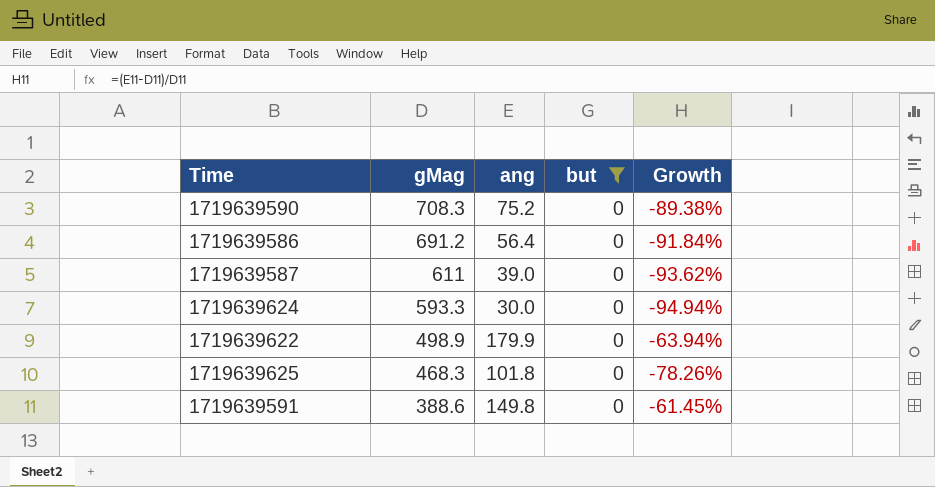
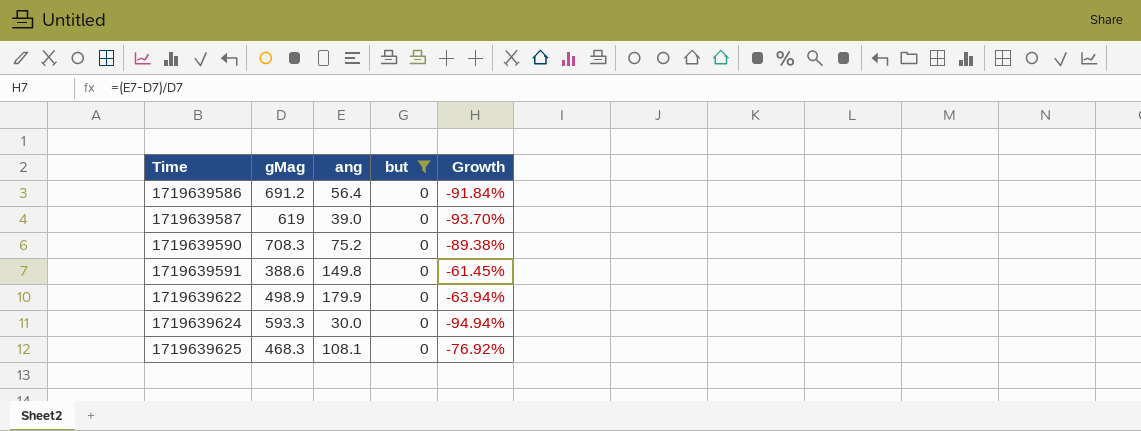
row order: gMag descending -> Time ascending
1719639587 | gMag: 611 -> 619
1719639587 | Growth: -93.62% -> -93.70%
1719639625 | ang: 101.8 -> 108.1
1719639625 | Growth: -78.26% -> -76.92%

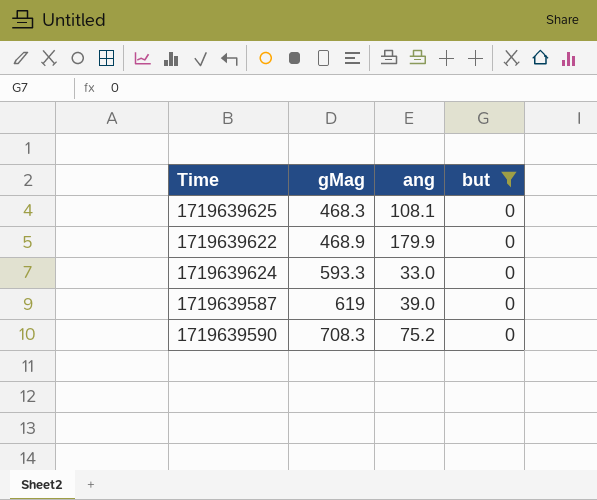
row order: Time ascending -> gMag ascending
column Growth | formula: ([ang] - [gMag]) / [gMag] -> none
row 1719639586: 691.2 | 56.4 | 0 | -91.84% -> none
row 1719639591: 388.6 | 149.8 | 0 | -61.45% -> none
1719639622 | gMag: 498.9 -> 468.9
1719639624 | ang: 30.0 -> 33.0

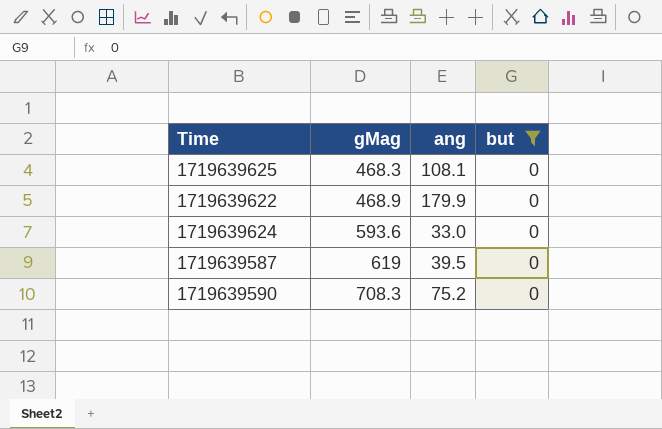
1719639624 | gMag: 593.3 -> 593.6
1719639587 | ang: 39.0 -> 39.5

